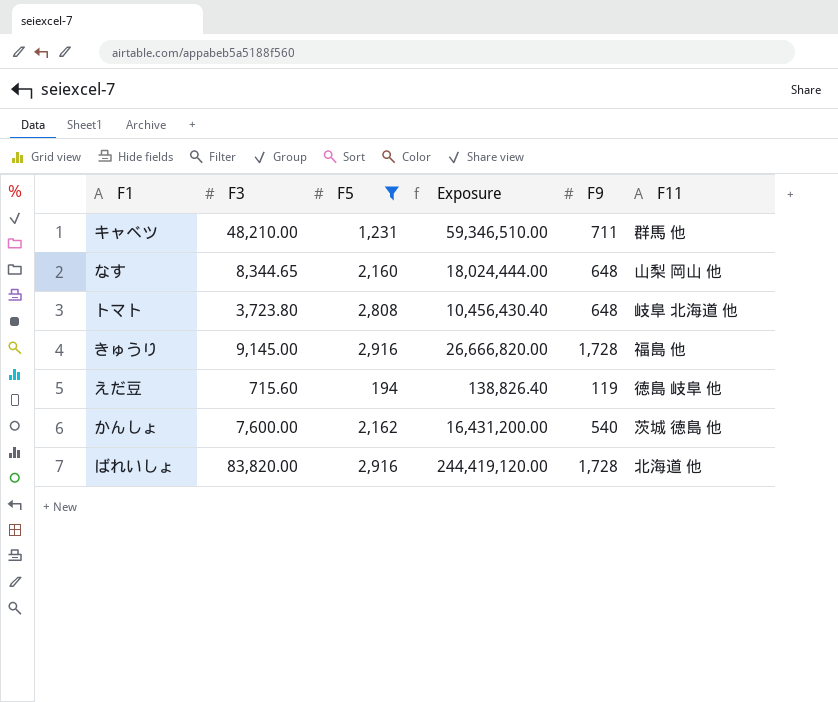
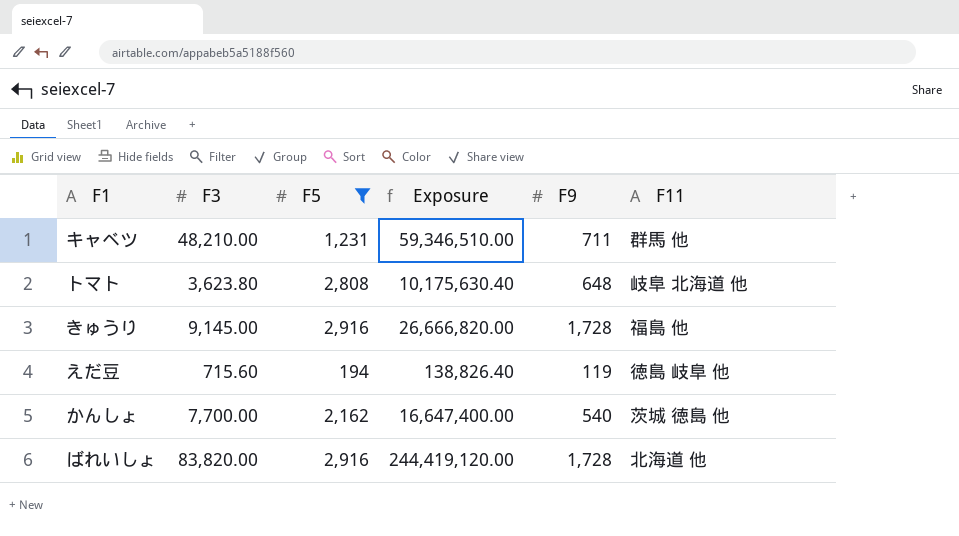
row なす: 8,344.65 | 2,160 | 18,024,444.00 | 648 | 山梨 岡山 他 -> none
トマト | F3: 3,723.80 -> 3,623.80
トマト | Exposure: 10,456,430.40 -> 10,175,630.40
かんしょ | F3: 7,600.00 -> 7,700.00
かんしょ | Exposure: 16,431,200.00 -> 16,647,400.00

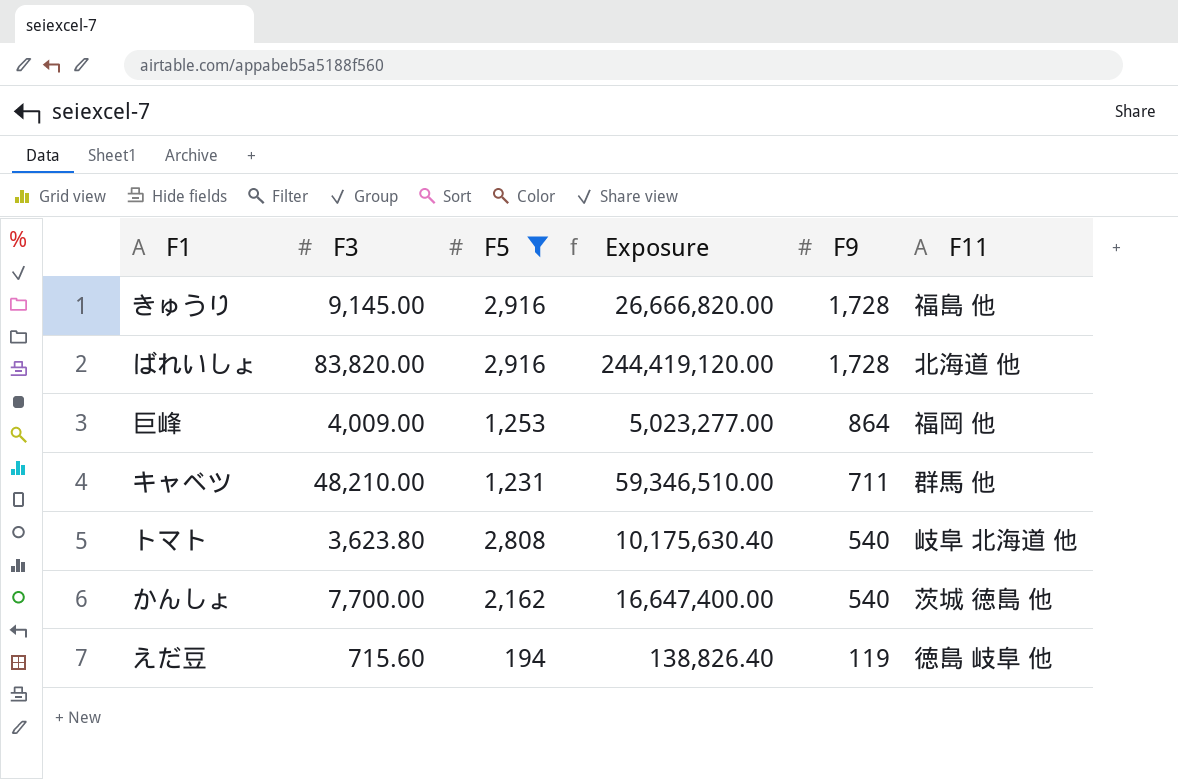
row order: none -> F9 descending
row 巨峰: none -> 4,009.00 | 1,253 | 5,023,277.00 | 864 | 福岡 他
トマト | F9: 648 -> 540

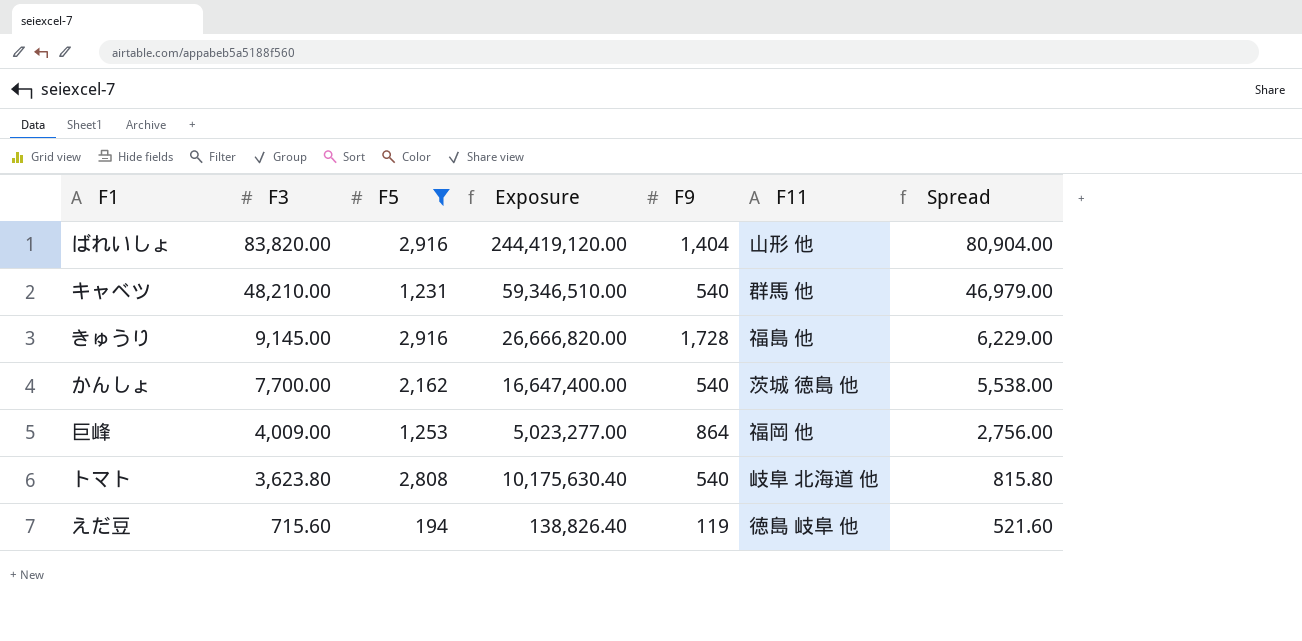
row order: F9 descending -> F3 descending
column Spread | formula: none -> [F3] - [F5]
ばれいしょ | F9: 1,728 -> 1,404
ばれいしょ | F11: 北海道 他 -> 山形 他
キャベツ | F9: 711 -> 540

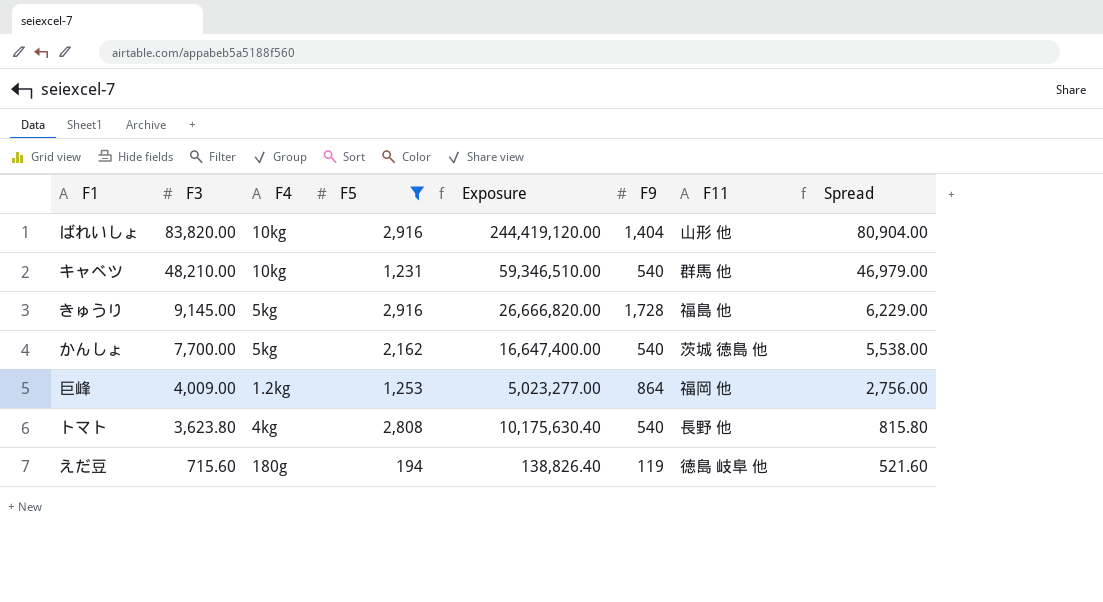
column F4 | position: none -> 3
トマト | F11: 岐阜 北海道 他 -> 長野 他

